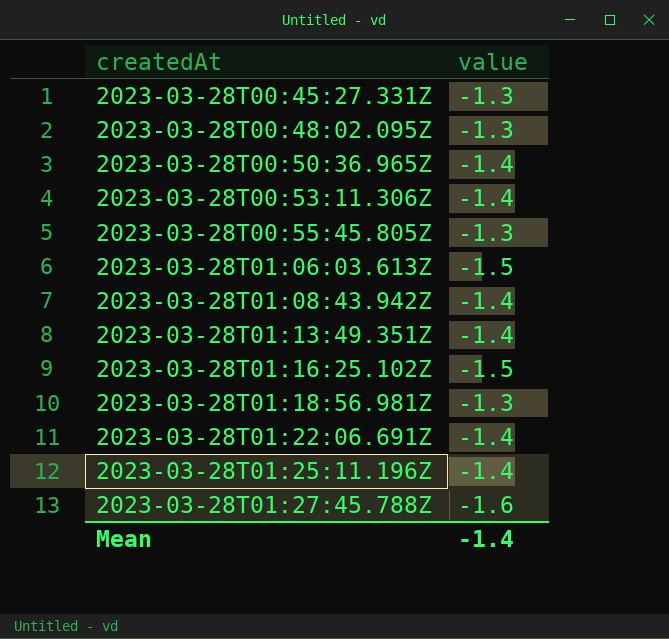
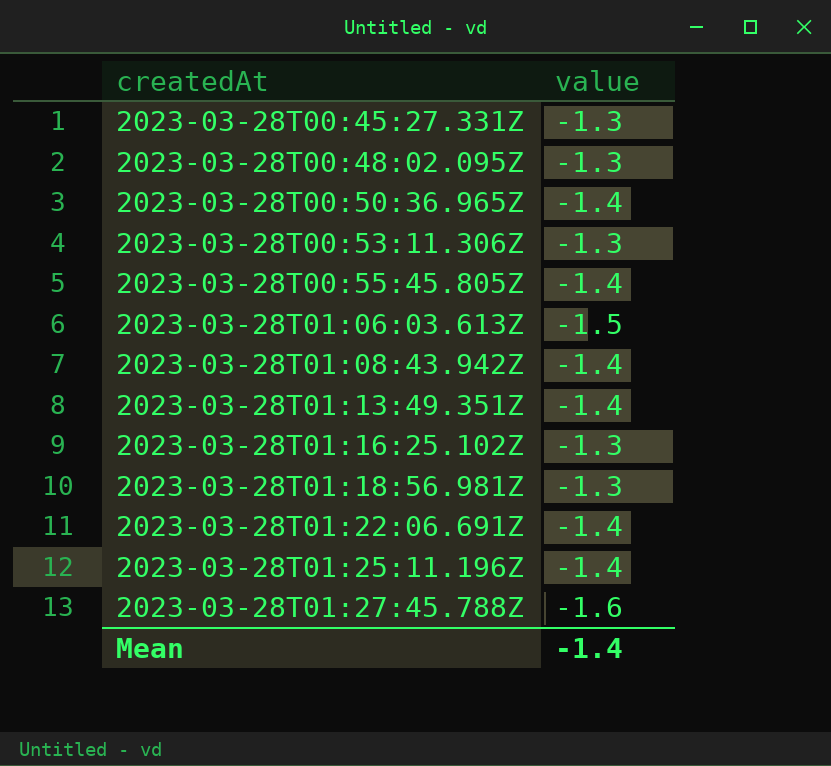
2023-03-28T00:53:11.306Z | value: -1.4 -> -1.3
2023-03-28T00:55:45.805Z | value: -1.3 -> -1.4
2023-03-28T01:16:25.102Z | value: -1.5 -> -1.3

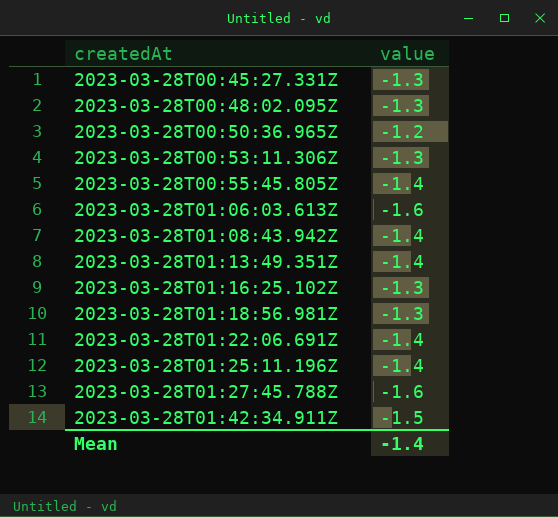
2023-03-28T00:50:36.965Z | value: -1.4 -> -1.2
2023-03-28T01:06:03.613Z | value: -1.5 -> -1.6
row 2023-03-28T01:42:34.911Z: none -> -1.5

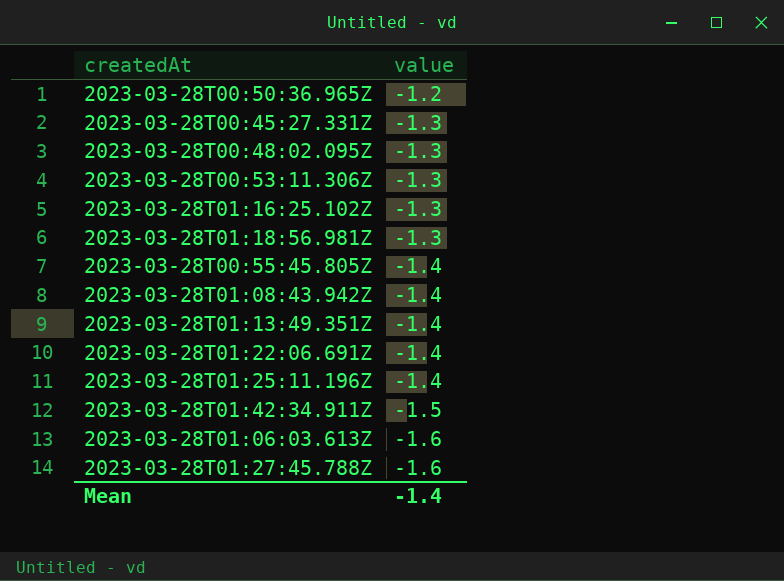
row order: createdAt ascending -> value descending

